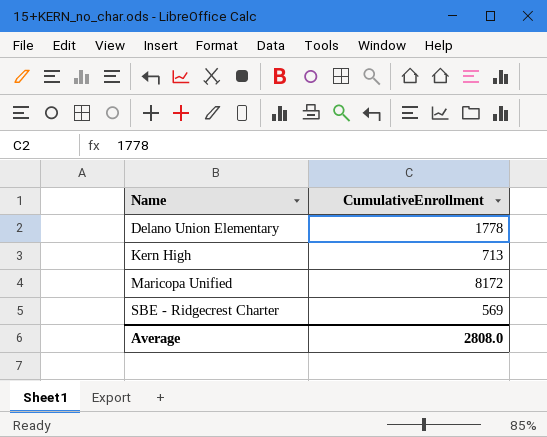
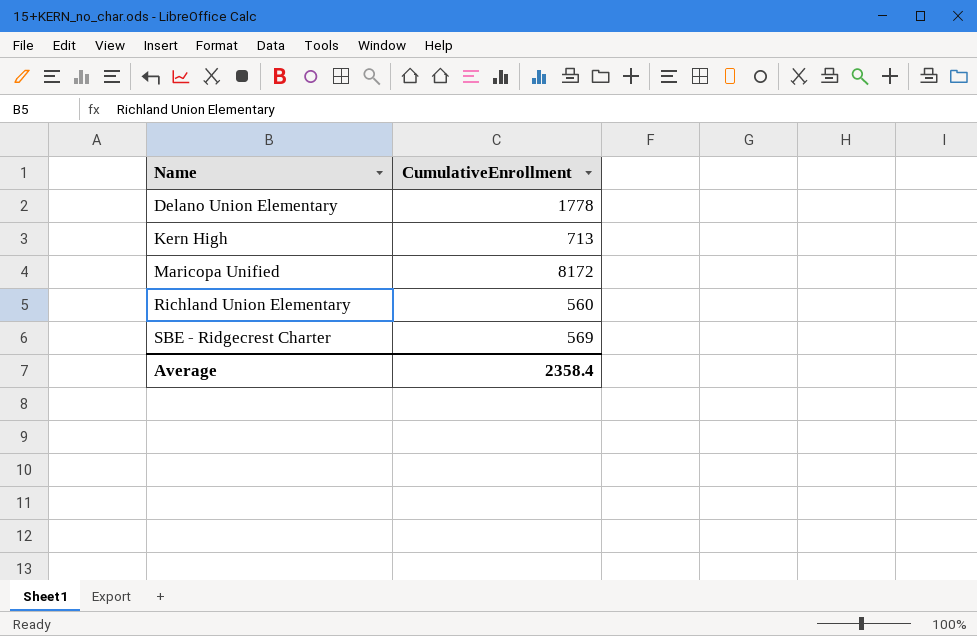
row Richland Union Elementary: none -> 560
Average | CumulativeEnrollment: 2808.0 -> 2358.4

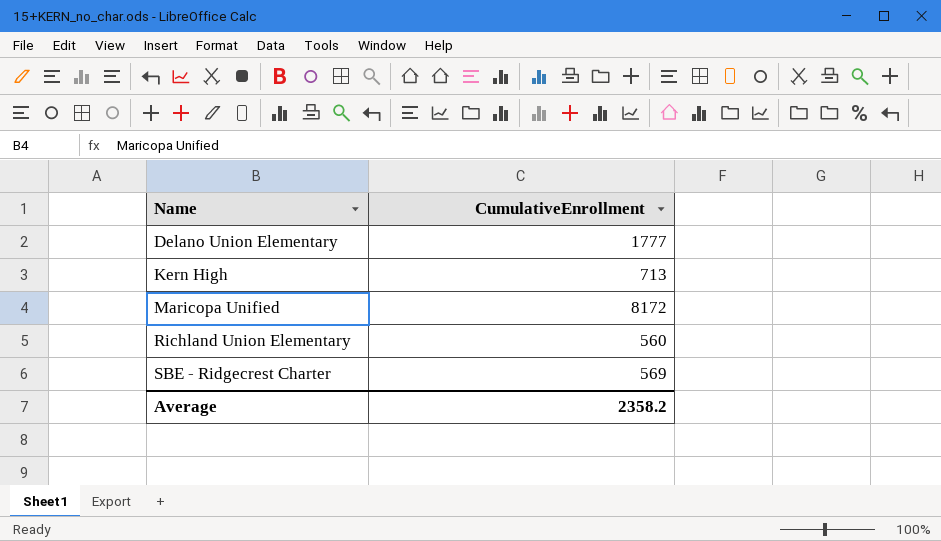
Delano Union Elementary | CumulativeEnrollment: 1778 -> 1777
Average | CumulativeEnrollment: 2358.4 -> 2358.2

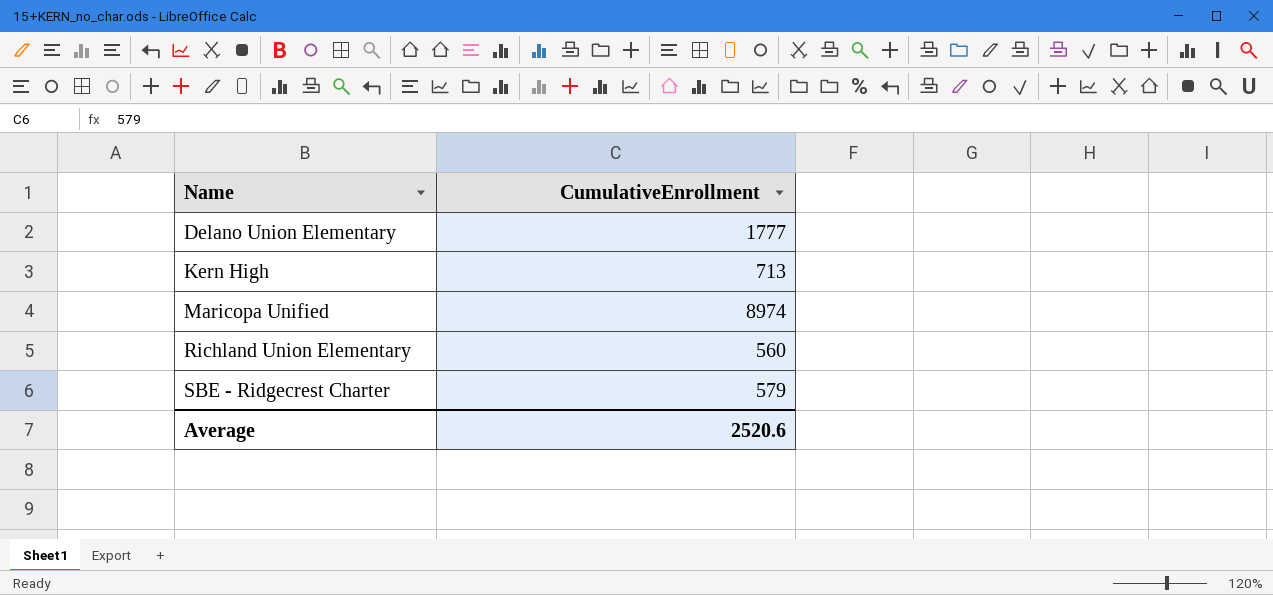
Maricopa Unified | CumulativeEnrollment: 8172 -> 8974
SBE - Ridgecrest Charter | CumulativeEnrollment: 569 -> 579
Average | CumulativeEnrollment: 2358.2 -> 2520.6

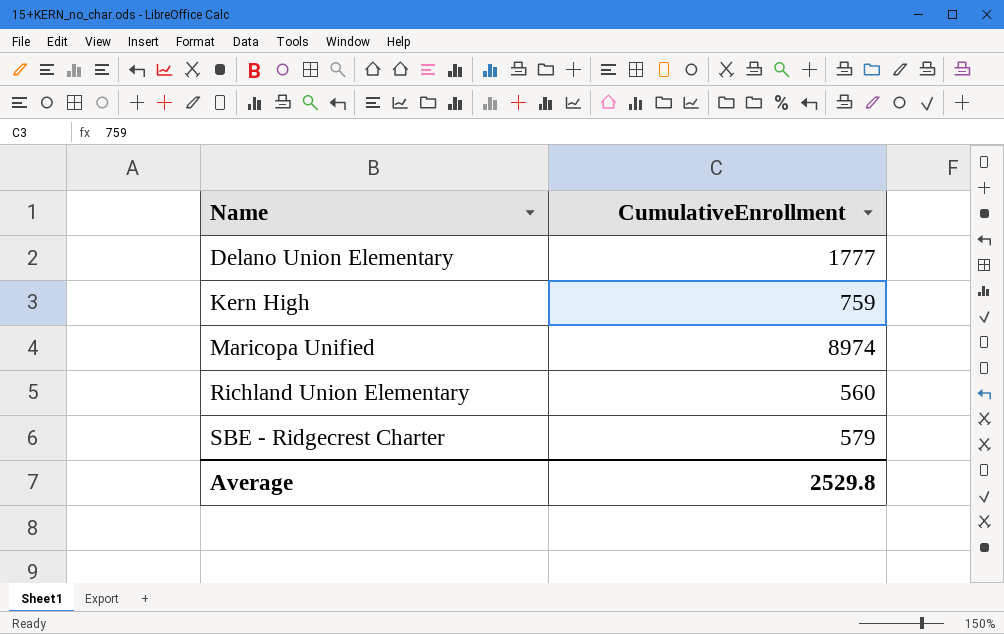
Kern High | CumulativeEnrollment: 713 -> 759
Average | CumulativeEnrollment: 2520.6 -> 2529.8

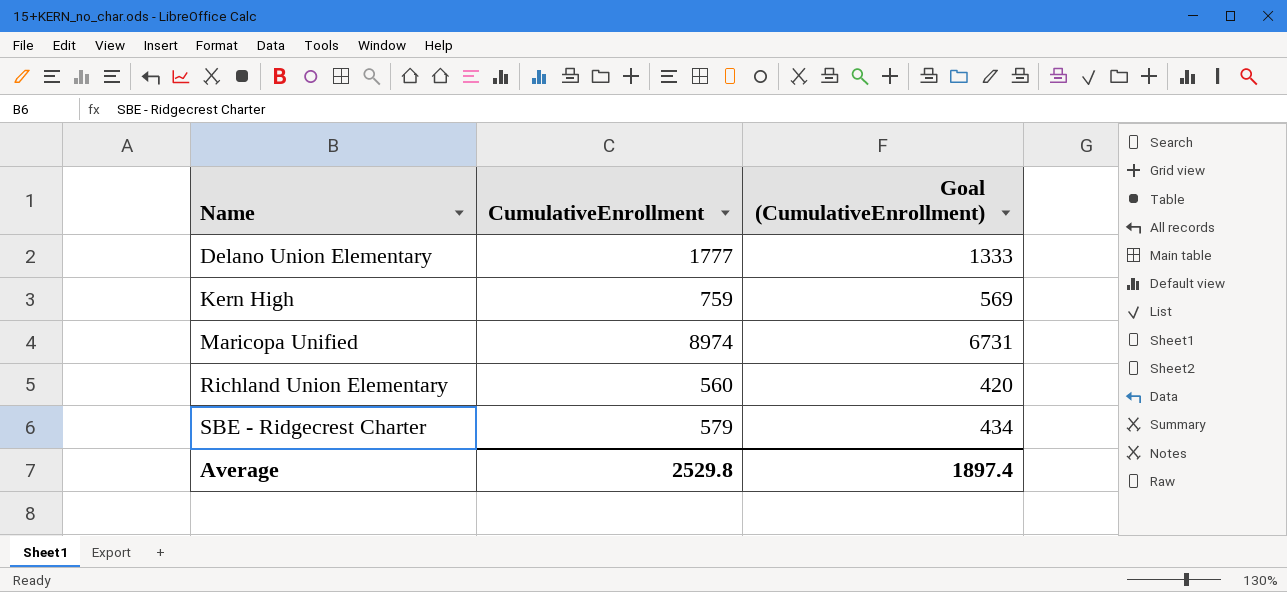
column Goal (CumulativeEnrollment) | formula: none -> [CumulativeEnrollment] * 0.75

